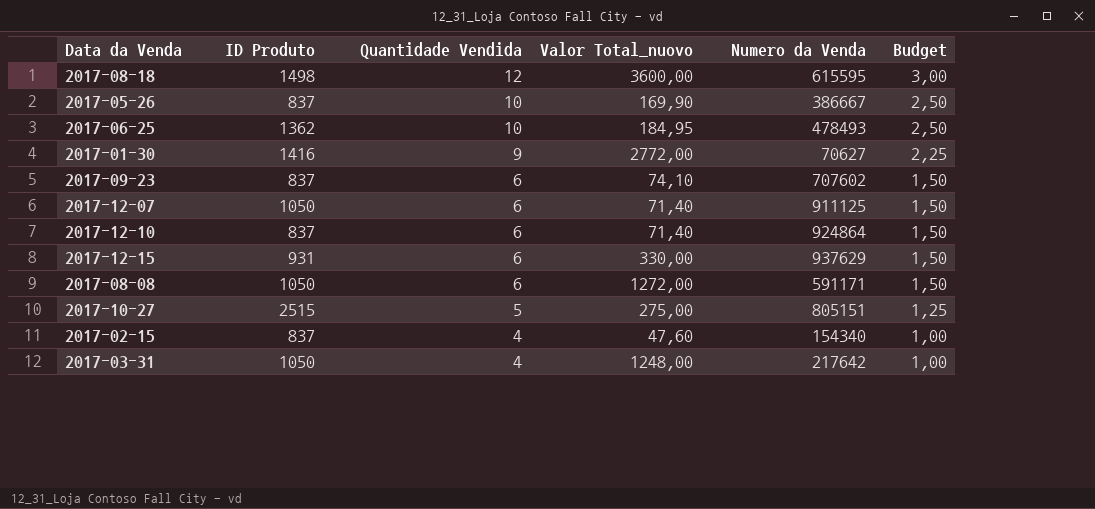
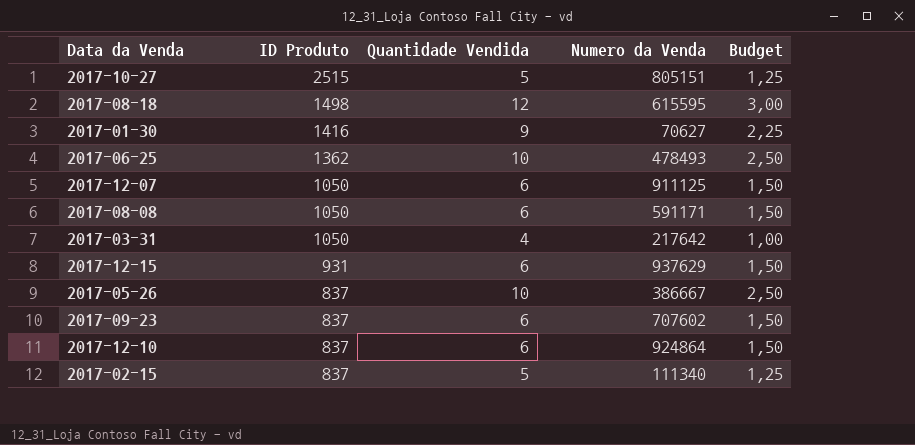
row order: Quantidade Vendida descending -> ID Produto descending
column Valor Total_nuovo | position: 4 -> none
2017-02-15 | Quantidade Vendida: 4 -> 5
2017-02-15 | Numero da Venda: 154340 -> 111340
2017-02-15 | Budget: 1,00 -> 1,25

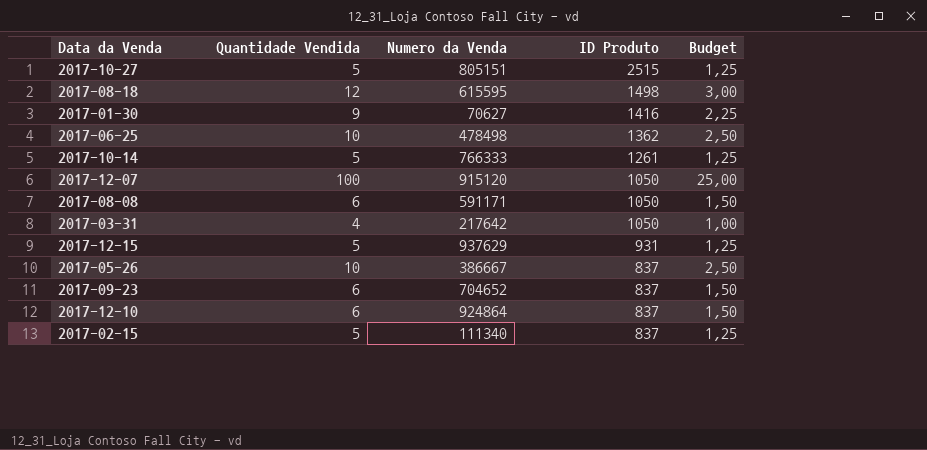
column ID Produto | position: 2 -> 4
2017-06-25 | Numero da Venda: 478493 -> 478498
row 2017-10-14: none -> 5 | 766333 | 1261 | 1,25
2017-12-07 | Quantidade Vendida: 6 -> 100
2017-12-07 | Numero da Venda: 911125 -> 915120
2017-12-07 | Budget: 1,50 -> 25,00
2017-12-15 | Quantidade Vendida: 6 -> 5
2017-12-15 | Budget: 1,50 -> 1,25
2017-09-23 | Numero da Venda: 707602 -> 704652

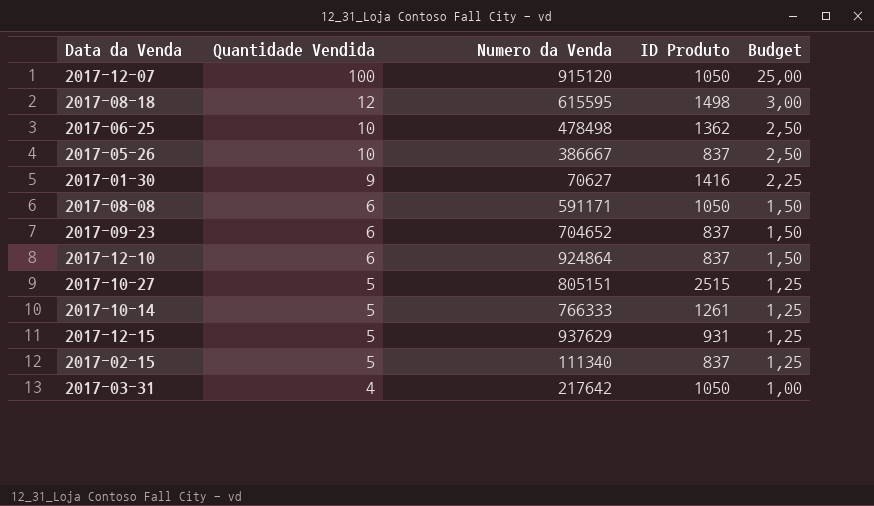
row order: ID Produto descending -> Quantidade Vendida descending

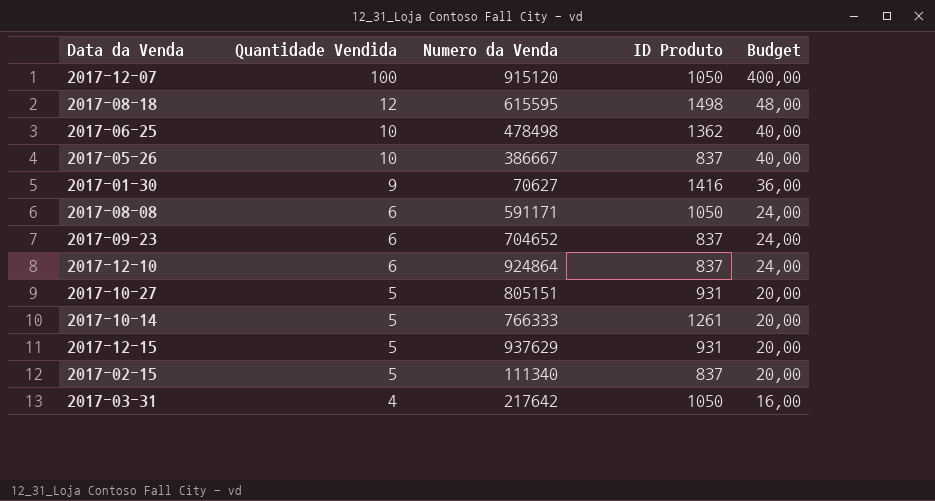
column Budget | formula: [Quantidade Vendida] * 0,25 -> [Quantidade Vendida] * 4
2017-10-27 | ID Produto: 2515 -> 931

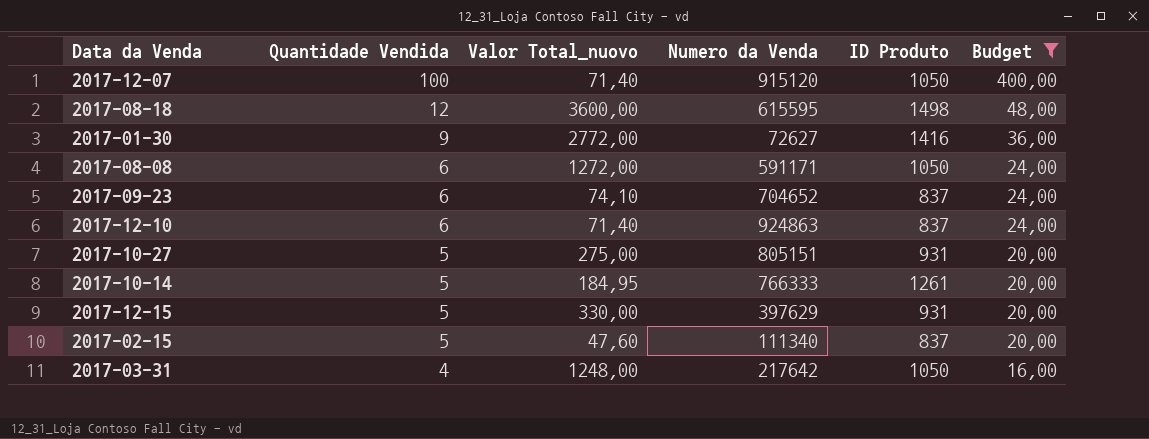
filter: none -> Budget != 40,00
column Valor Total_nuovo | position: none -> 3
2017-01-30 | Numero da Venda: 70627 -> 72627
2017-12-10 | Numero da Venda: 924864 -> 924863
2017-12-15 | Numero da Venda: 937629 -> 397629

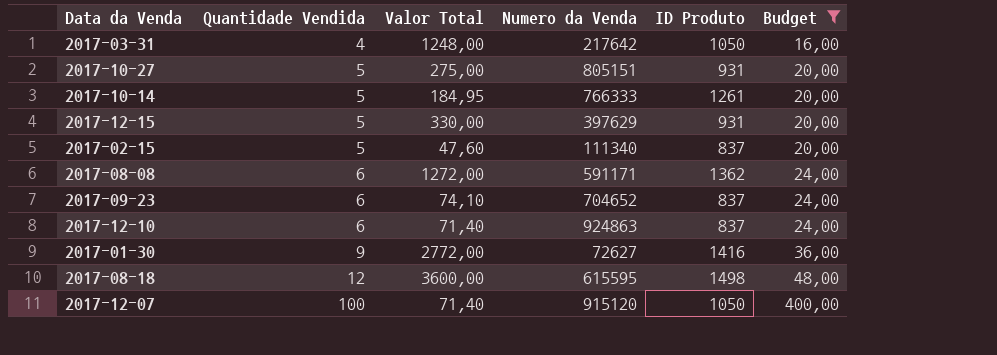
row order: Quantidade Vendida descending -> Quantidade Vendida ascending
column name: Valor Total_nuovo -> Valor Total
2017-08-08 | ID Produto: 1050 -> 1362

